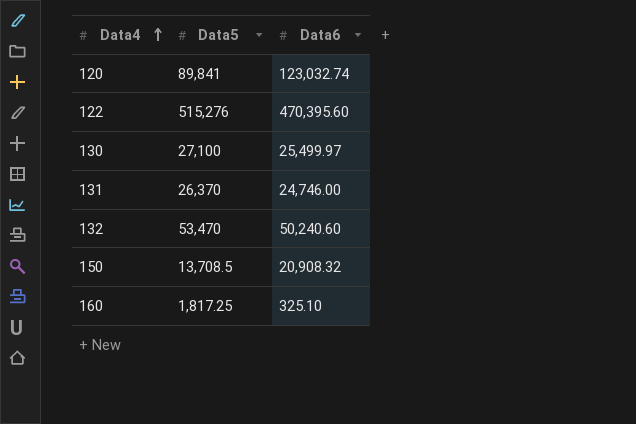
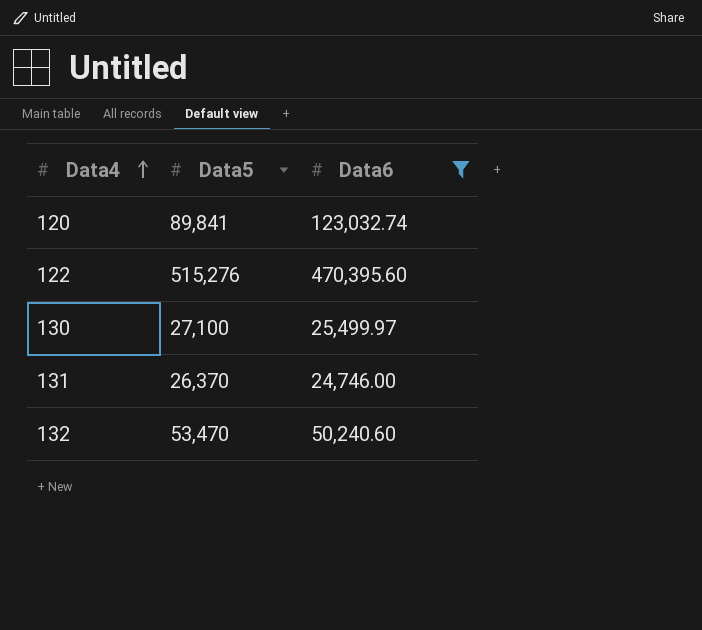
filter: none -> Data6 >= 24,746.00

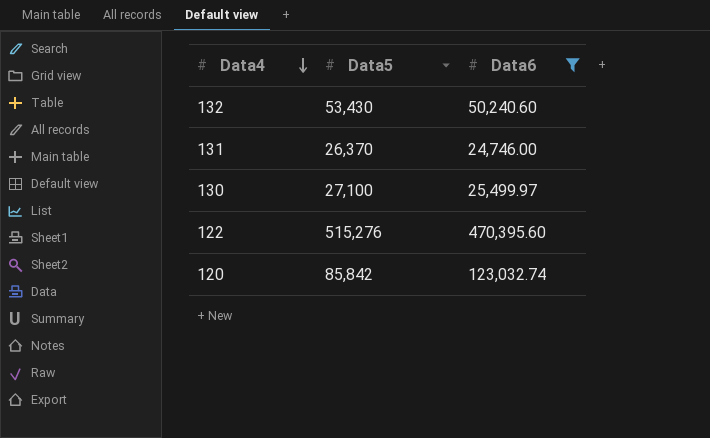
row order: Data4 ascending -> Data4 descending
132 | Data5: 53,470 -> 53,430
120 | Data5: 89,841 -> 85,842

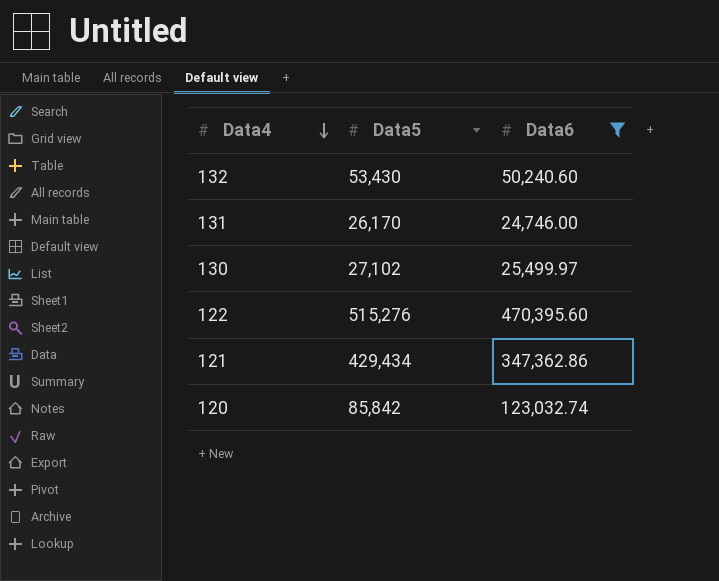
131 | Data5: 26,370 -> 26,170
130 | Data5: 27,100 -> 27,102
row 121: none -> 429,434 | 347,362.86

